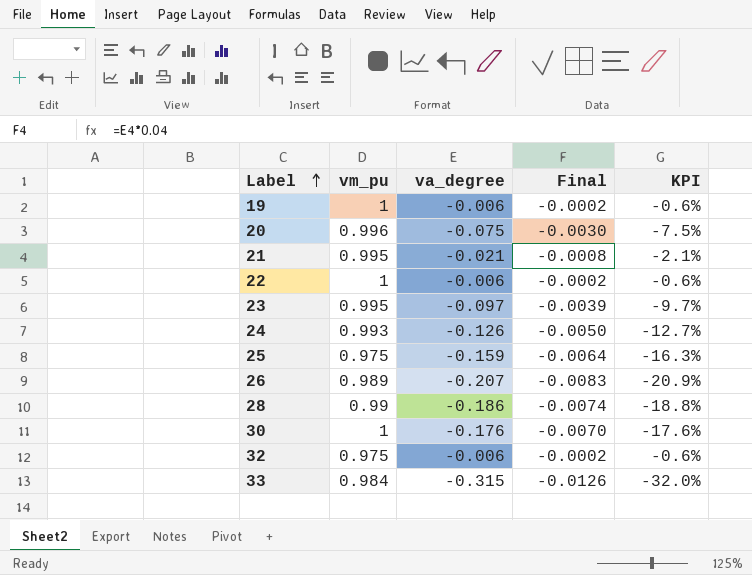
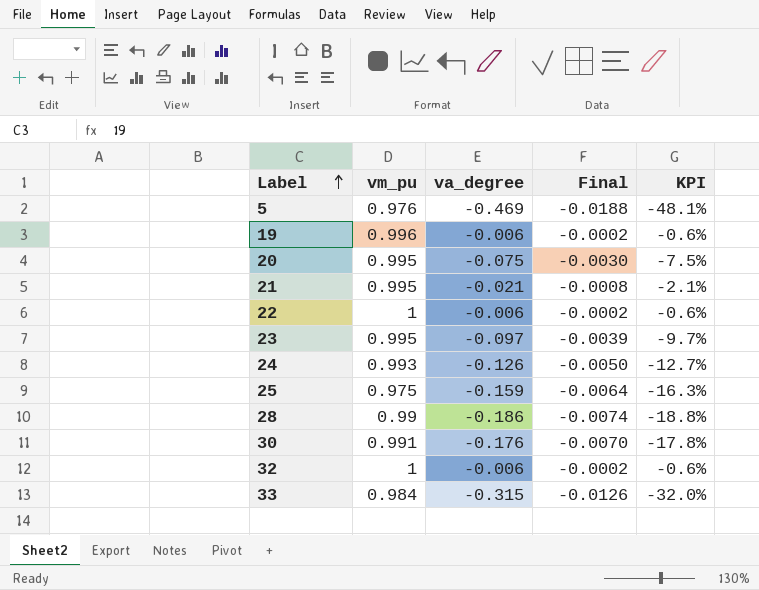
row 26: 0.989 | -0.207 | -0.0083 | -20.9% -> none
row 5: none -> 0.976 | -0.469 | -0.0188 | -48.1%
19 | vm_pu: 1 -> 0.996
20 | vm_pu: 0.996 -> 0.995
30 | vm_pu: 1 -> 0.991
30 | KPI: -17.6% -> -17.8%
32 | vm_pu: 0.975 -> 1

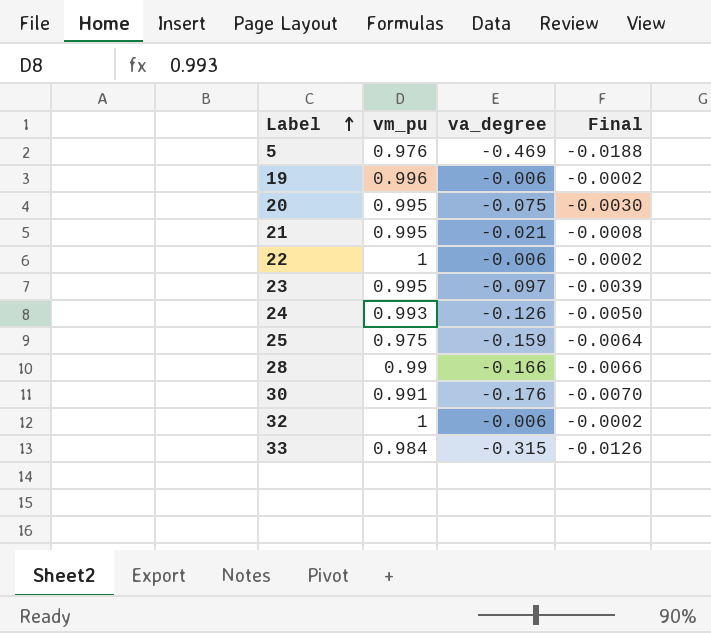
column KPI | formula: [va_degree] / [vm_pu] -> none
28 | va_degree: -0.186 -> -0.166
28 | Final: -0.0074 -> -0.0066

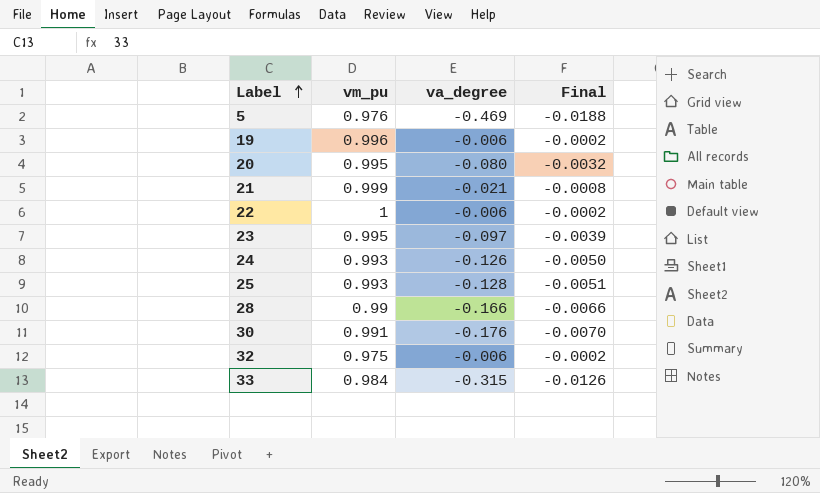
20 | va_degree: -0.075 -> -0.080
20 | Final: -0.0030 -> -0.0032
21 | vm_pu: 0.995 -> 0.999
25 | vm_pu: 0.975 -> 0.993
25 | va_degree: -0.159 -> -0.128
25 | Final: -0.0064 -> -0.0051
32 | vm_pu: 1 -> 0.975

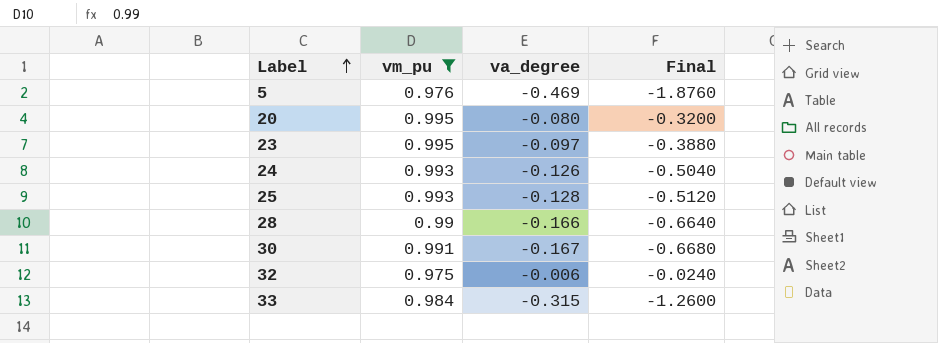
filter: none -> vm_pu <= 0.995
column Final | formula: [va_degree] * 0.04 -> [va_degree] * 4
30 | va_degree: -0.176 -> -0.167

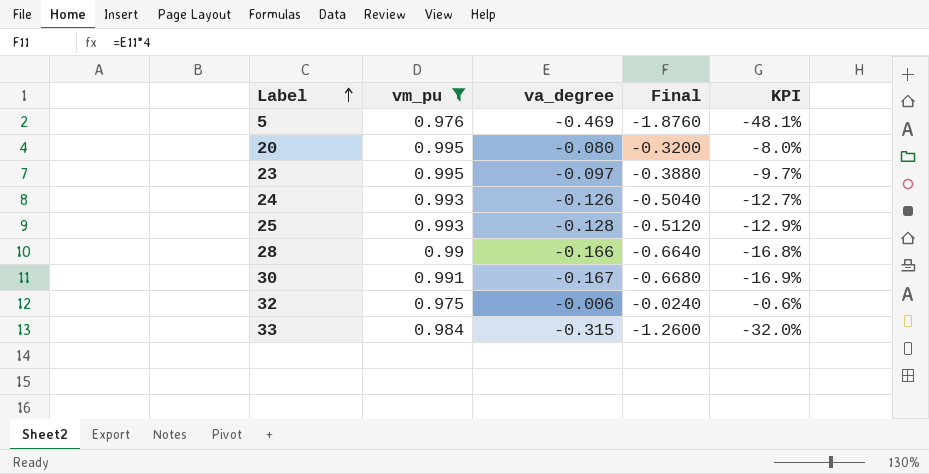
column KPI | formula: none -> [va_degree] / [vm_pu]

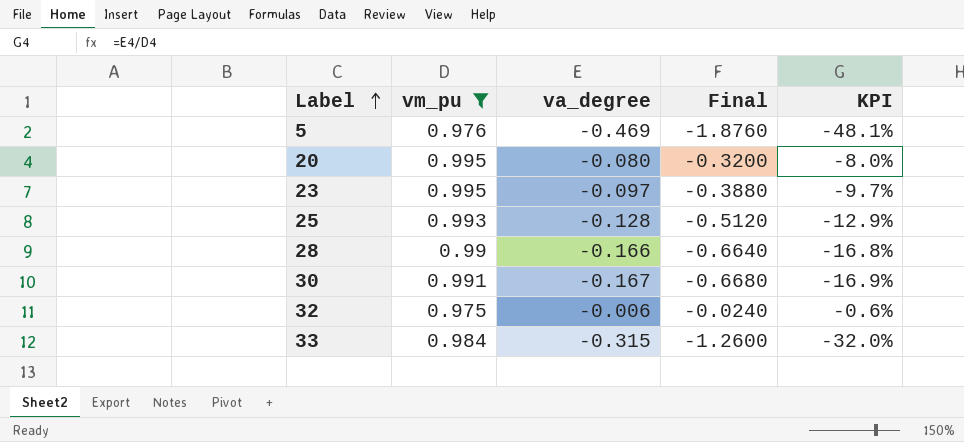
row 24: 0.993 | -0.126 | -0.5040 | -12.7% -> none

